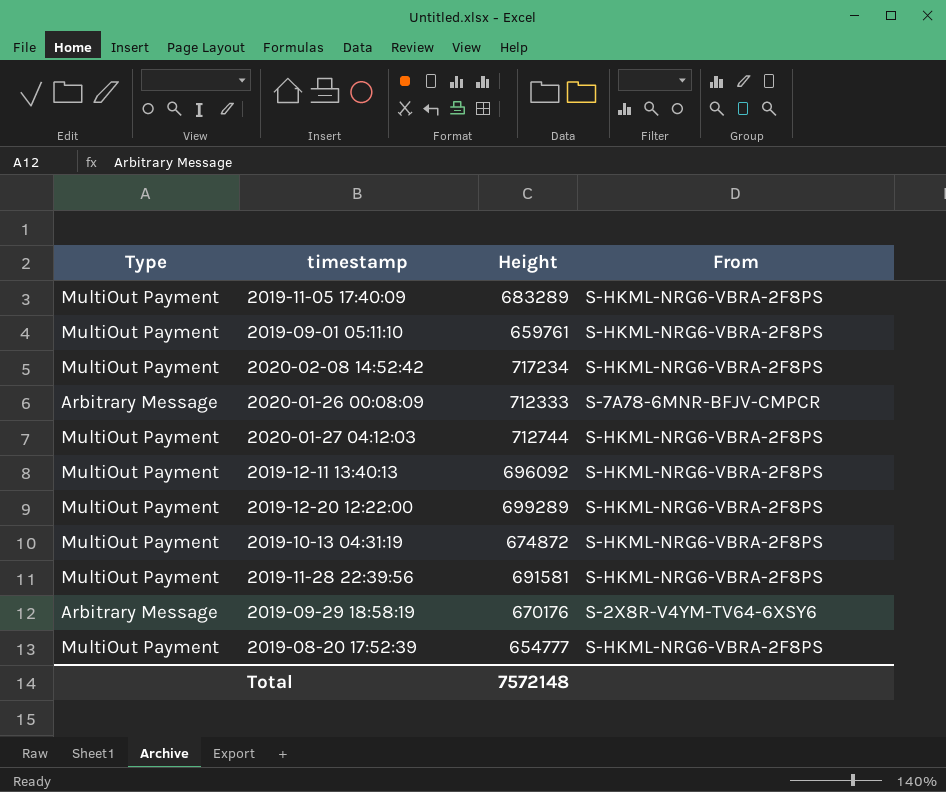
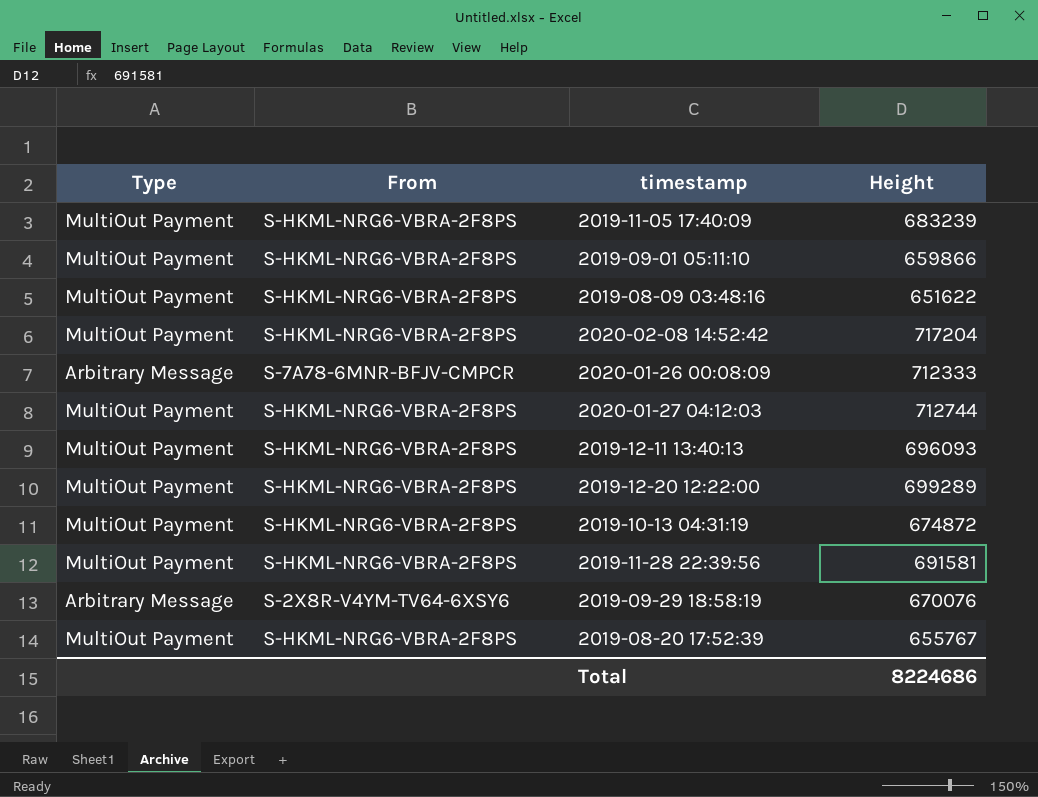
column From | position: 4 -> 2
2019-11-05 17:40:09 | Height: 683289 -> 683239
2019-09-01 05:11:10 | Height: 659761 -> 659866
row 2019-08-09 03:48:16: none -> MultiOut Payment | S-HKML-NRG6-VBRA-2F8PS | 651622
2020-02-08 14:52:42 | Height: 717234 -> 717204
2019-12-11 13:40:13 | Height: 696092 -> 696093
2019-09-29 18:58:19 | Height: 670176 -> 670076
2019-08-20 17:52:39 | Height: 654777 -> 655767
Total | Height: 7572148 -> 8224686

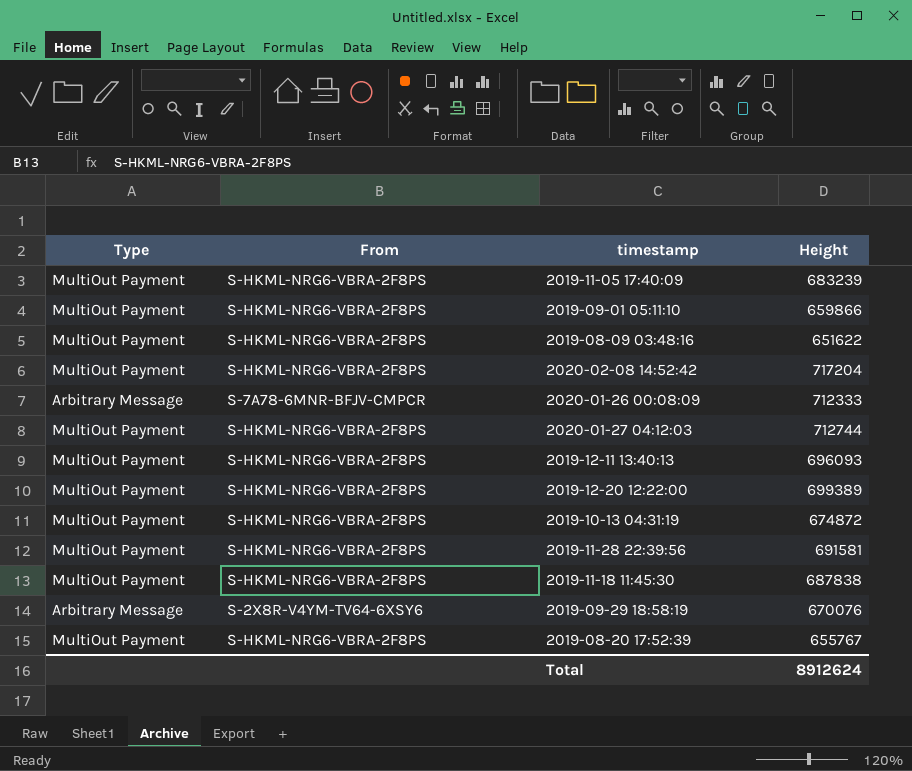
2019-12-20 12:22:00 | Height: 699289 -> 699389
row 2019-11-18 11:45:30: none -> MultiOut Payment | S-HKML-NRG6-VBRA-2F8PS | 687838
Total | Height: 8224686 -> 8912624

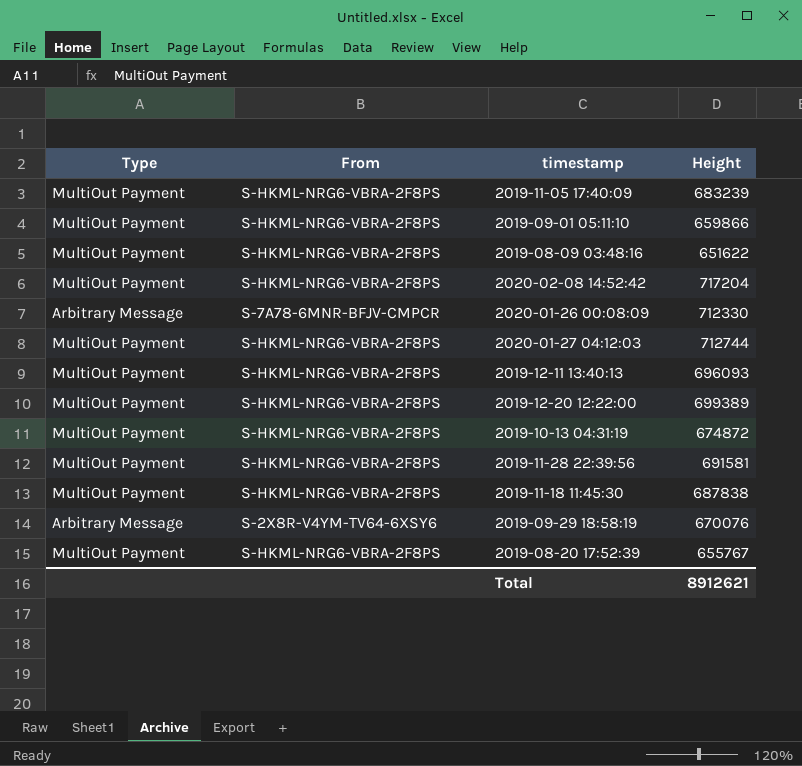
2020-01-26 00:08:09 | Height: 712333 -> 712330
Total | Height: 8912624 -> 8912621

